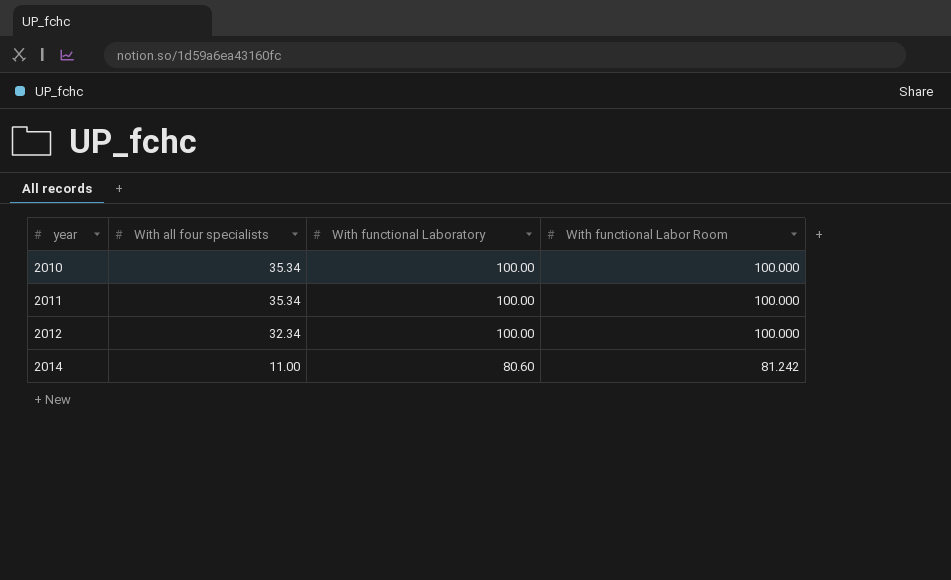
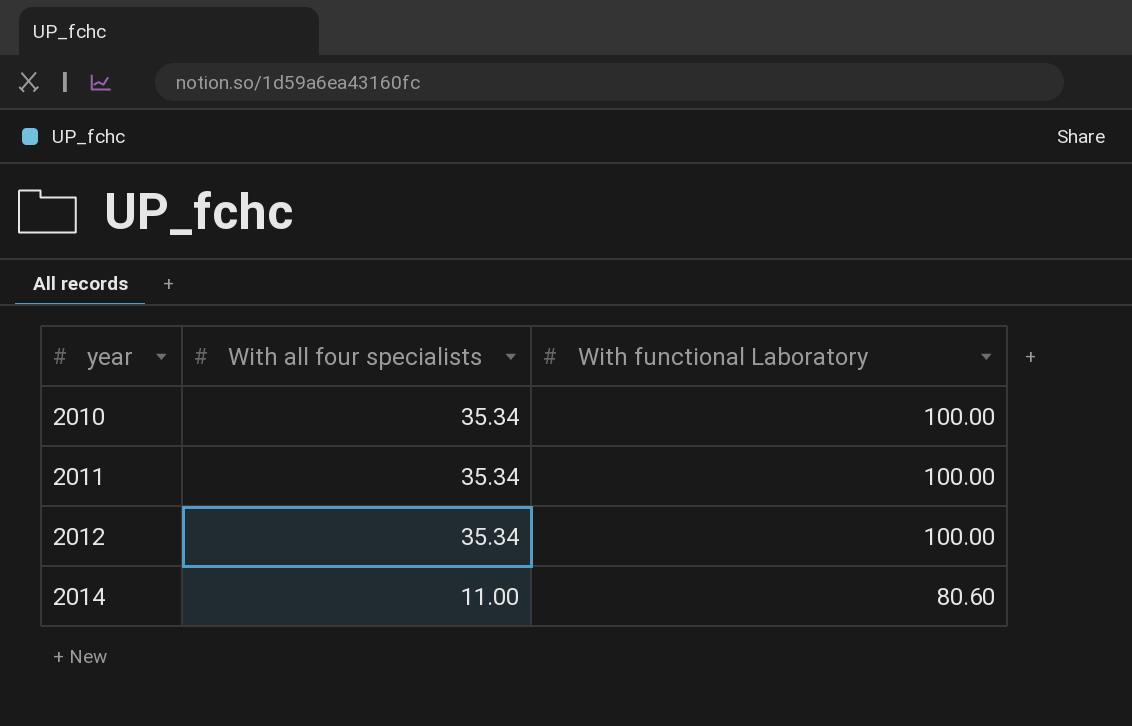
column With functional Labor Room | position: 4 -> none
2012 | With all four specialists: 32.34 -> 35.34

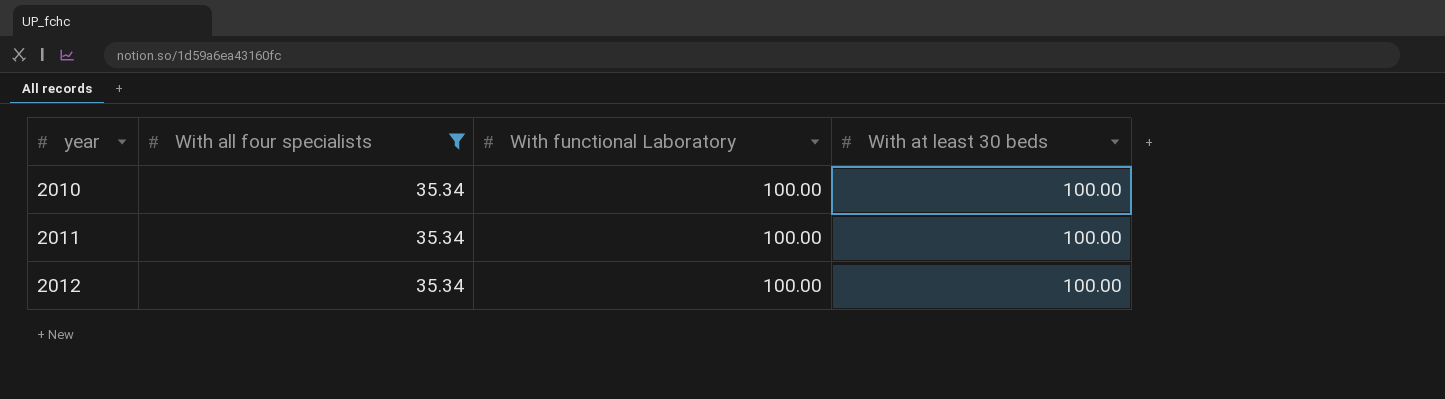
filter: none -> With all four specialists = 35.34
column With at least 30 beds | position: none -> 4

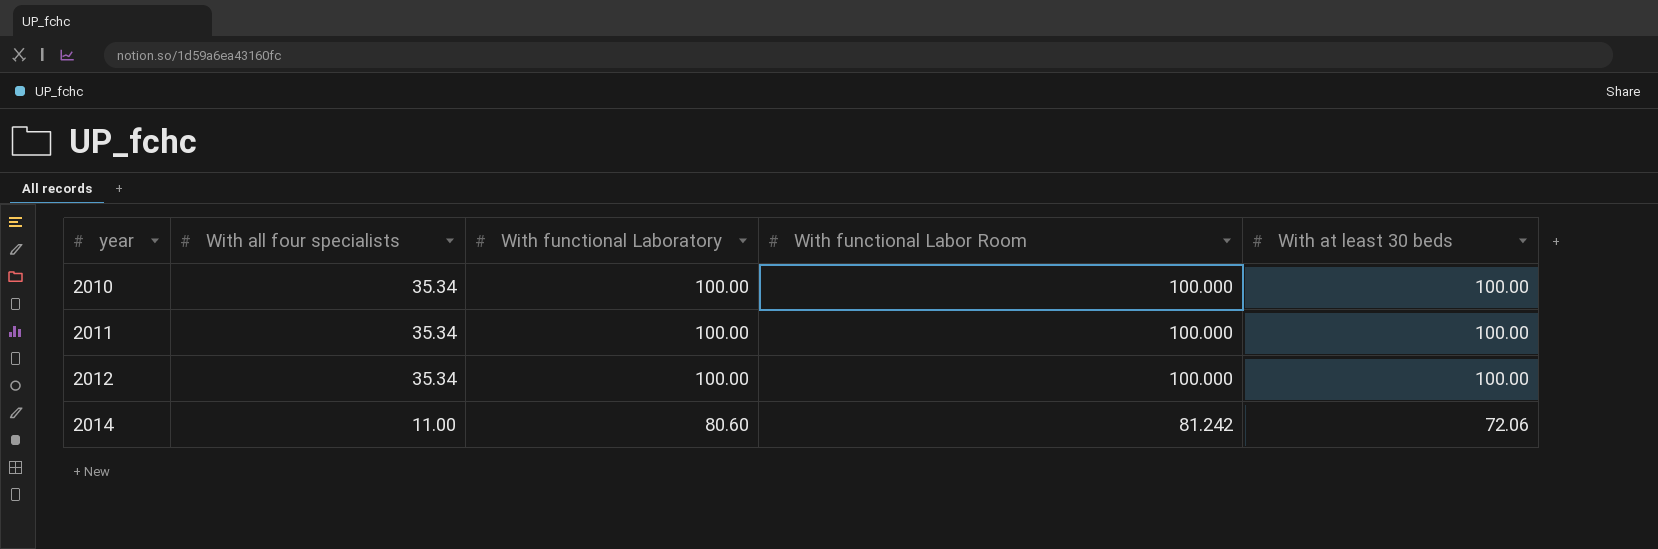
filter: With all four specialists = 35.34 -> none
column With functional Labor Room | position: none -> 4

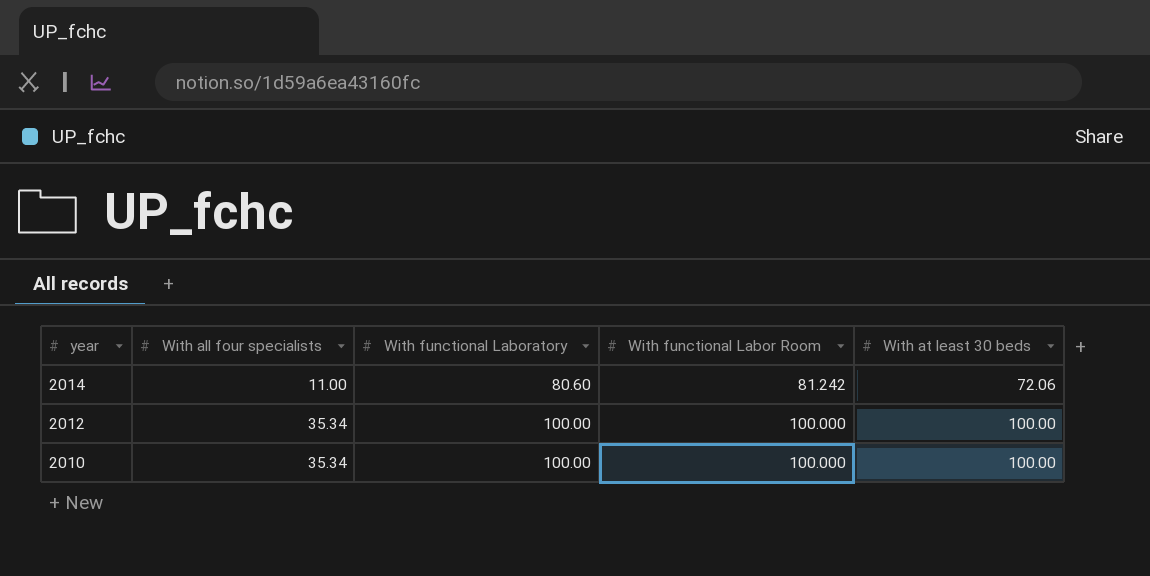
row order: year ascending -> year descending
row 2011: 35.34 | 100.00 | 100.000 | 100.00 -> none

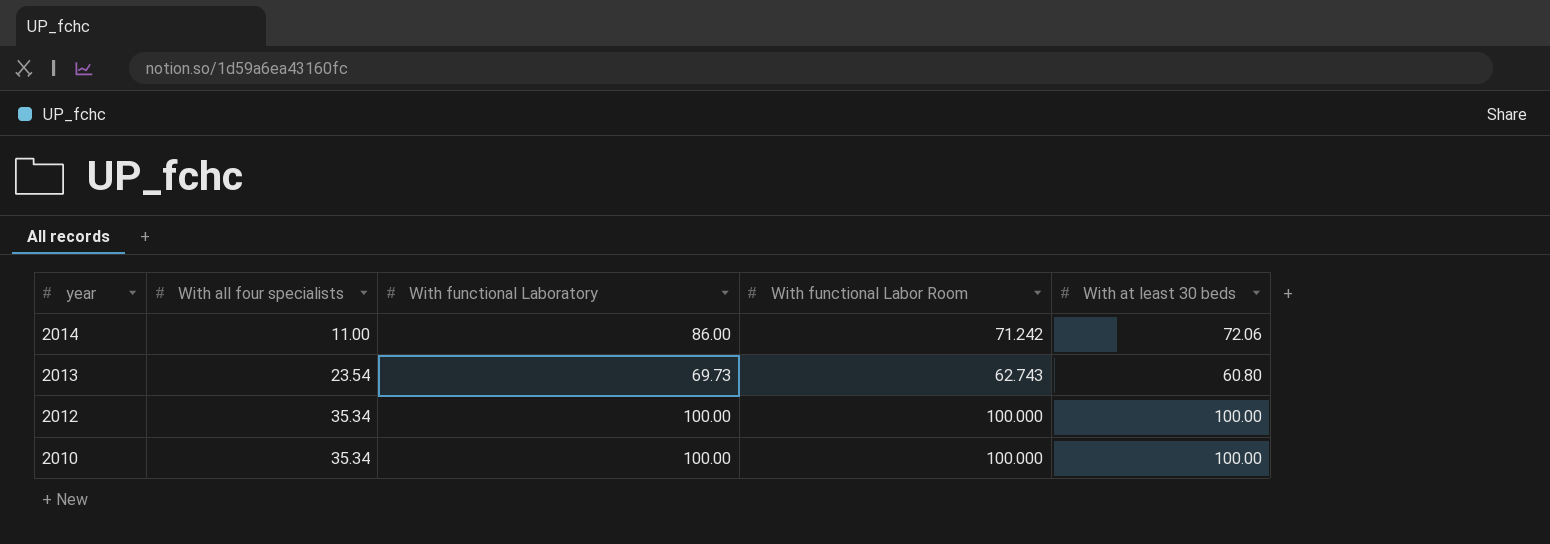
2014 | With functional Laboratory: 80.60 -> 86.00
2014 | With functional Labor Room: 81.242 -> 71.242
row 2013: none -> 23.54 | 69.73 | 62.743 | 60.80

